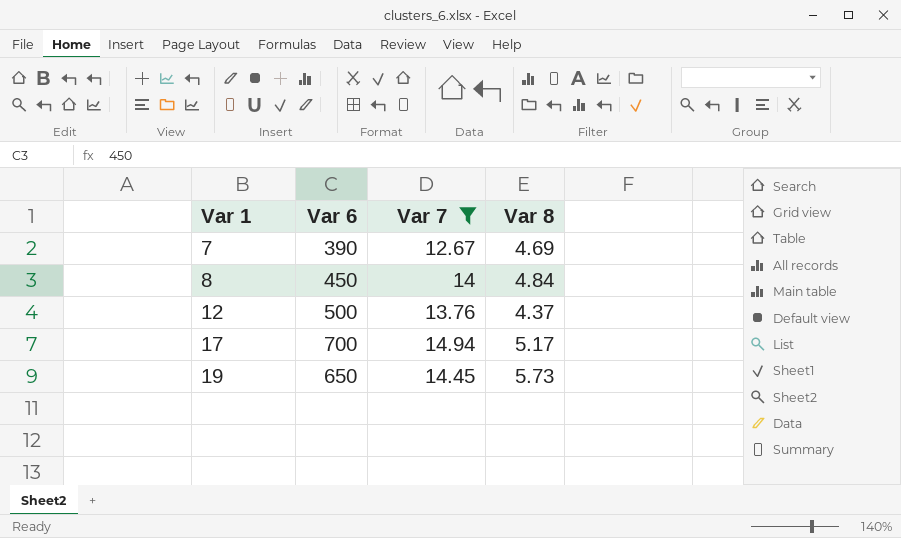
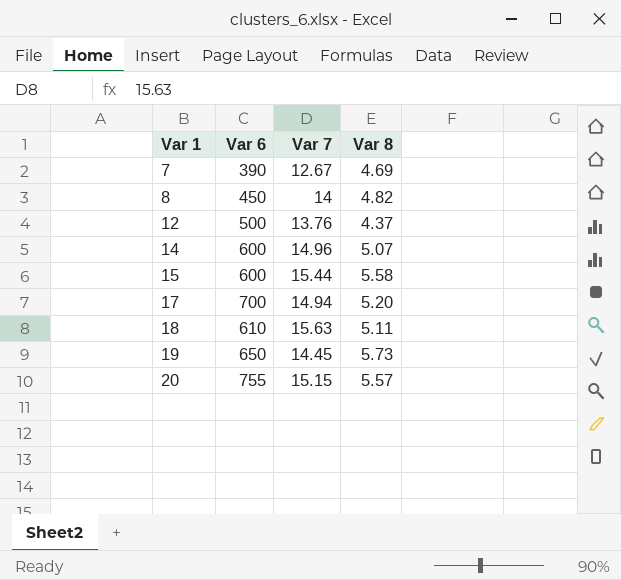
filter: Var 7 <= 14.94 -> none
8 | Var 8: 4.84 -> 4.82
17 | Var 8: 5.17 -> 5.20

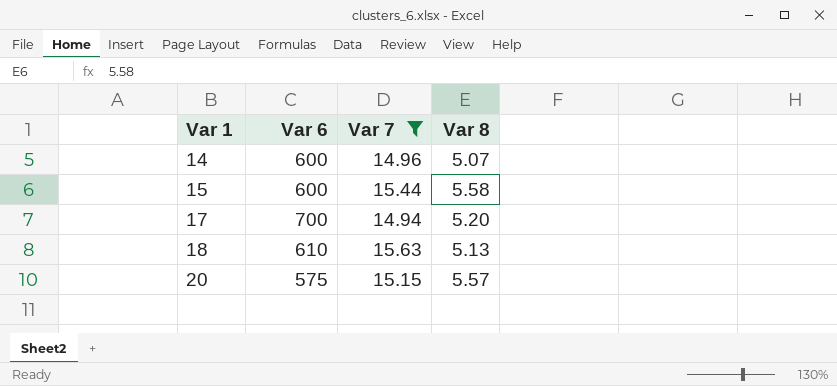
filter: none -> Var 7 >= 14.94
18 | Var 8: 5.11 -> 5.13
20 | Var 6: 755 -> 575

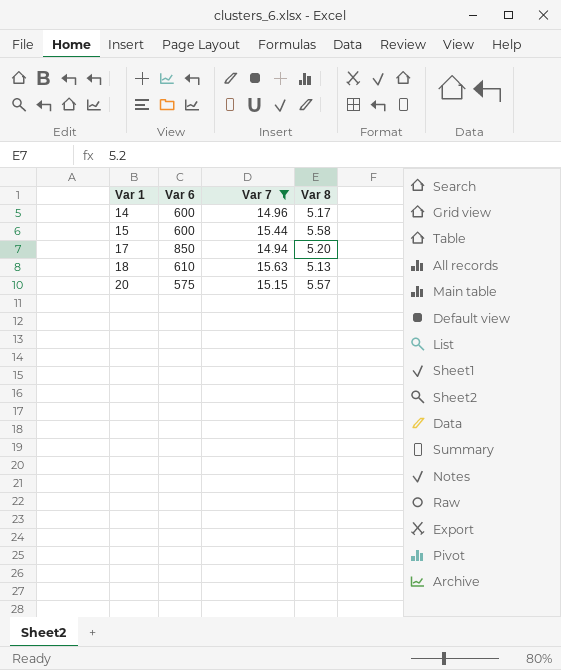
14 | Var 8: 5.07 -> 5.17
17 | Var 6: 700 -> 850

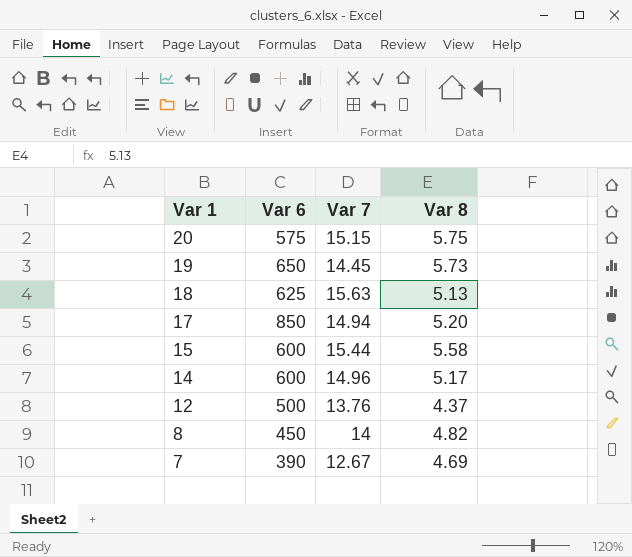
filter: Var 7 >= 14.94 -> none
row order: Var 1 ascending -> Var 1 descending
20 | Var 8: 5.57 -> 5.75
18 | Var 6: 610 -> 625

